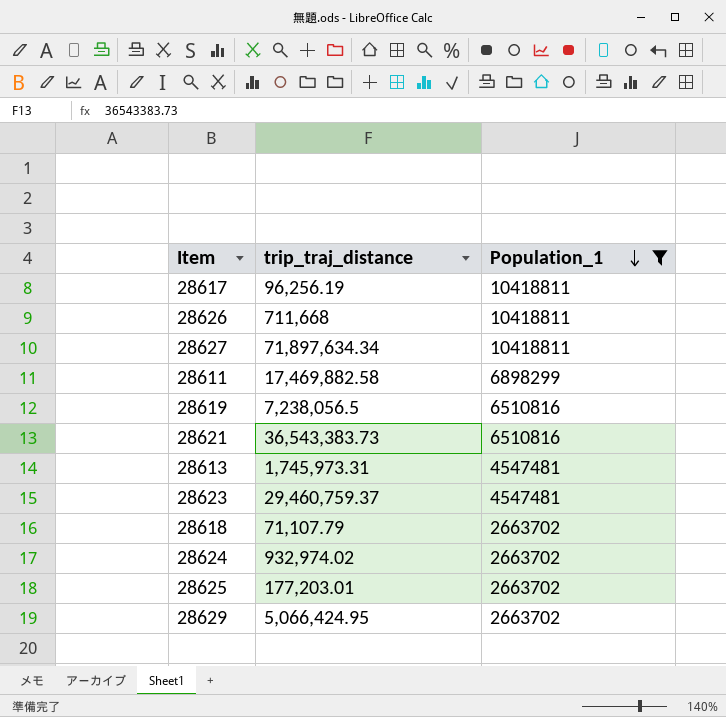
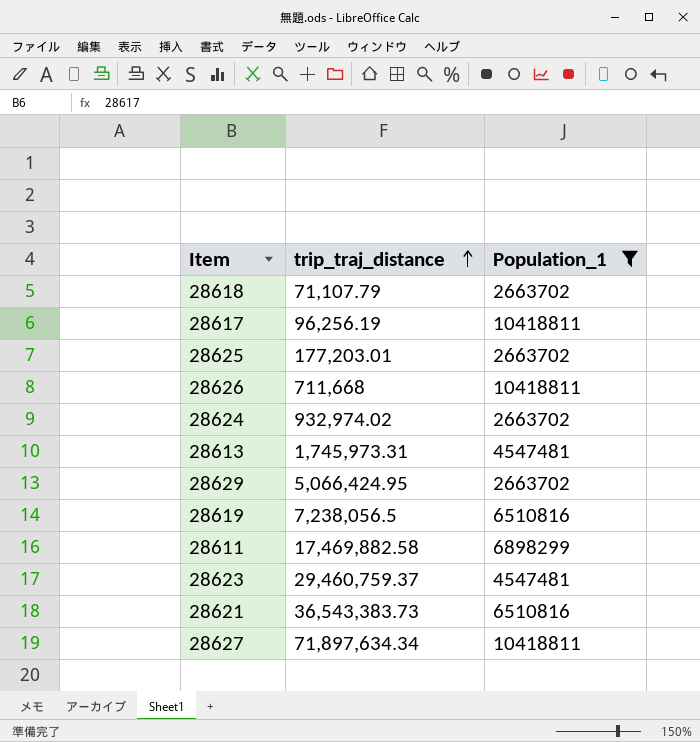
row order: Population_1 descending -> trip_traj_distance ascending

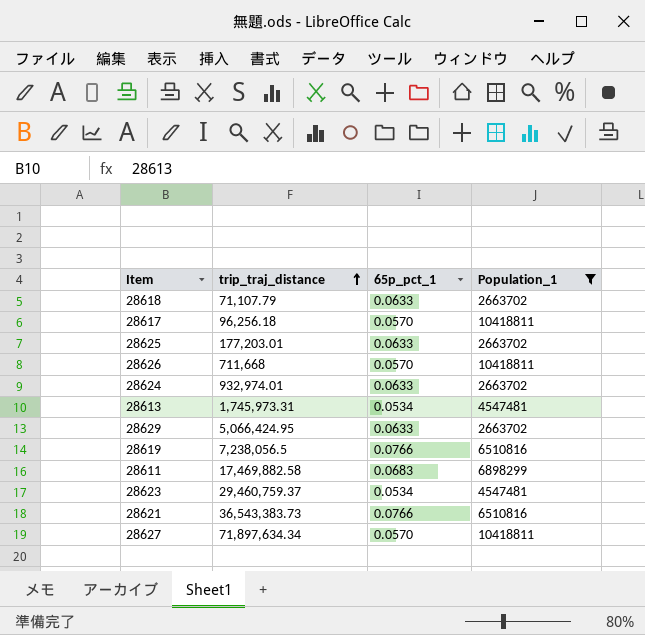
column 65p_pct_1 | position: none -> 3
28617 | trip_traj_distance: 96,256.19 -> 96,256.18
28624 | trip_traj_distance: 932,974.02 -> 932,974.01

